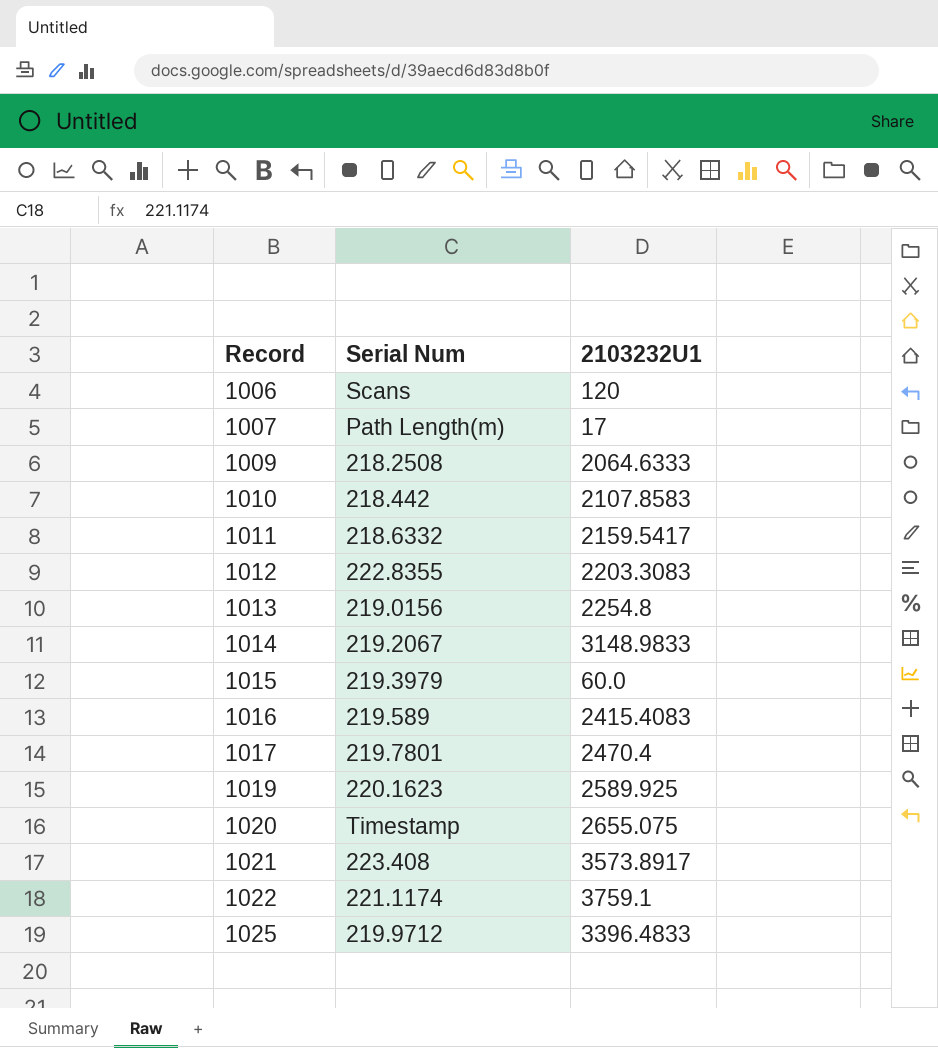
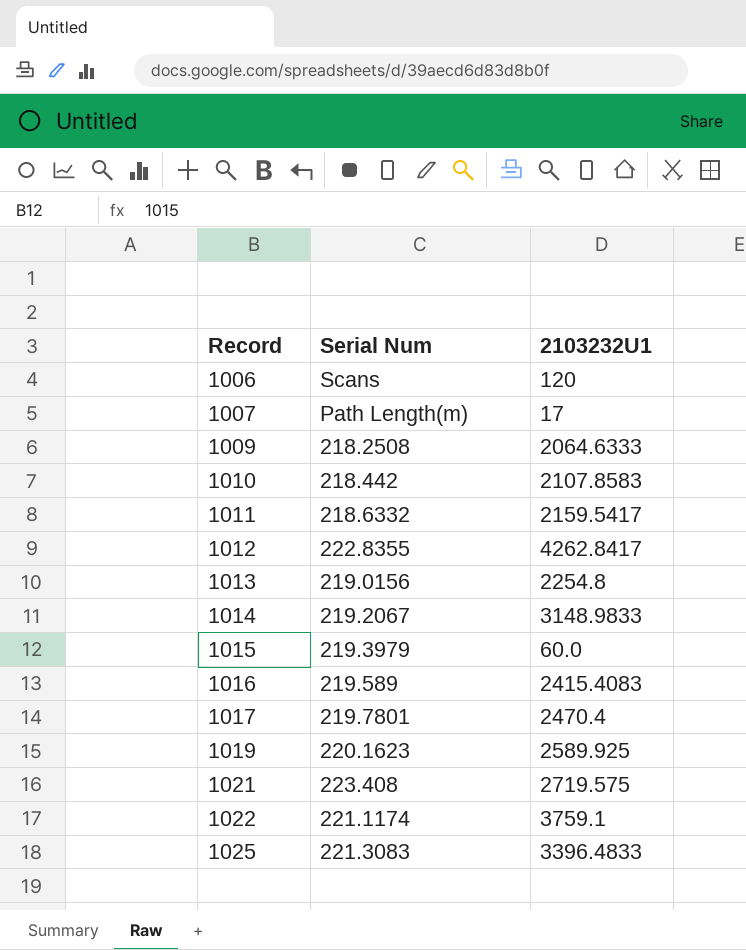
row 1020: Timestamp | 2655.075 -> none
1012 | 2103232U1: 2203.3083 -> 4262.8417
1021 | 2103232U1: 3573.8917 -> 2719.575
1025 | Serial Num: 219.9712 -> 221.3083

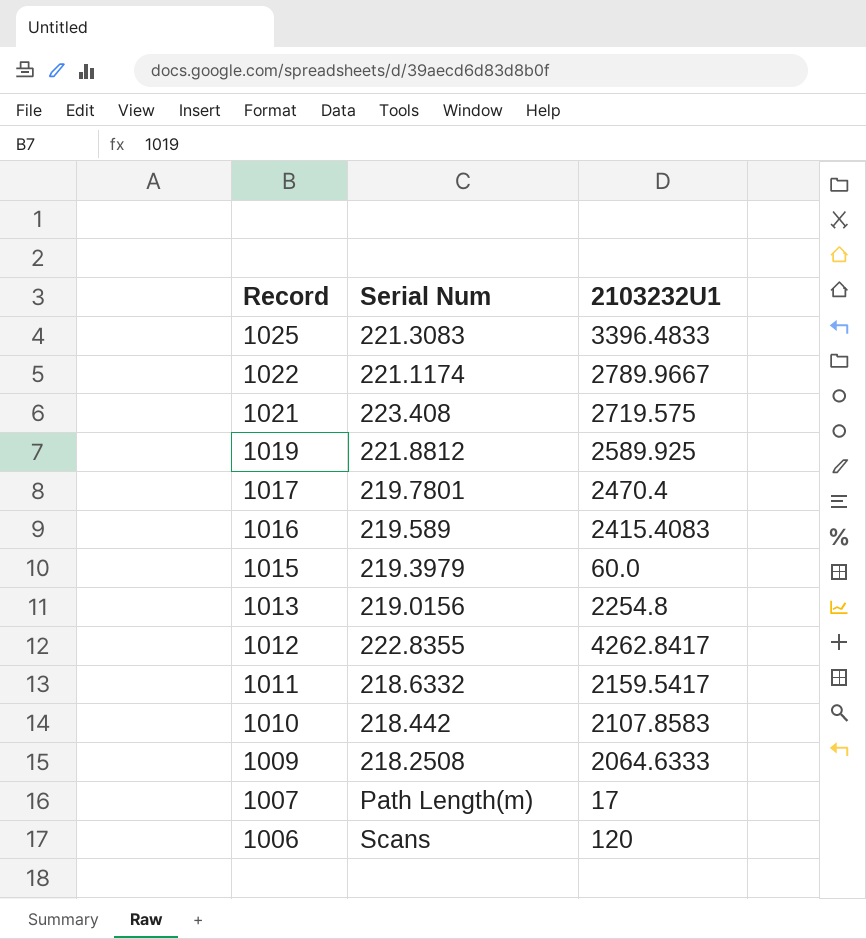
row order: Record ascending -> Record descending
row 1014: 219.2067 | 3148.9833 -> none
1022 | 2103232U1: 3759.1 -> 2789.9667
1019 | Serial Num: 220.1623 -> 221.8812

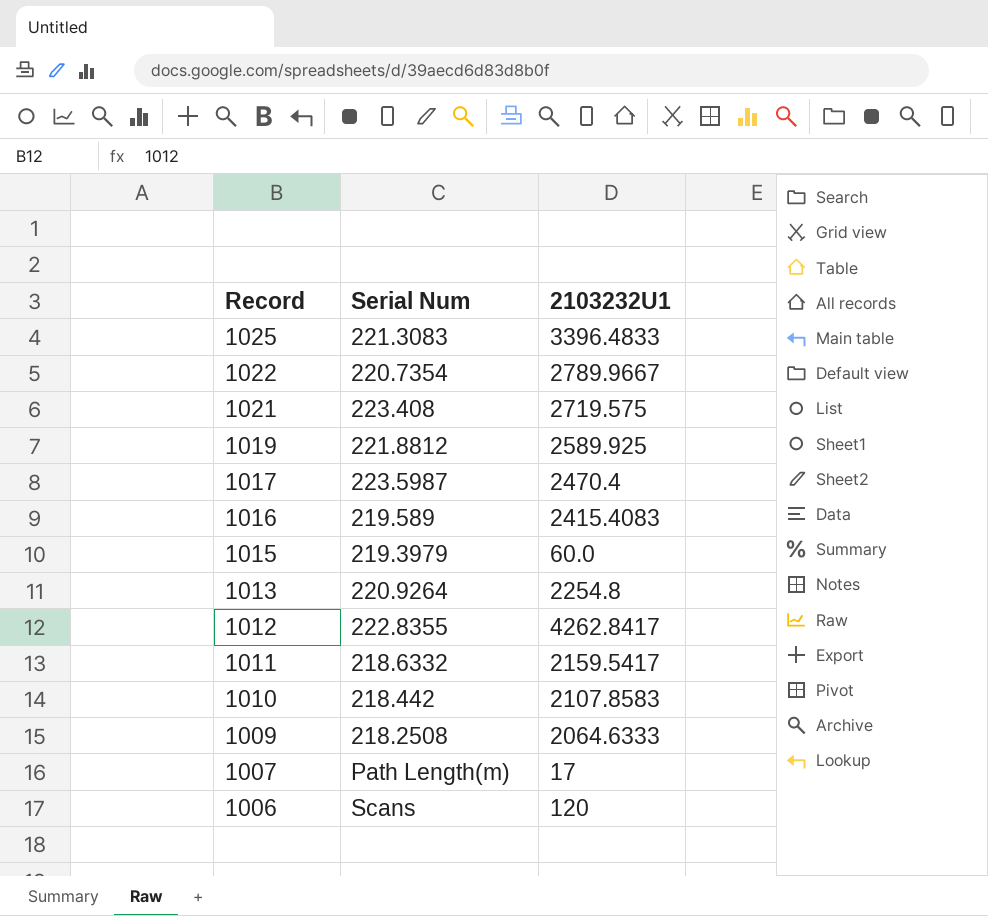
1022 | Serial Num: 221.1174 -> 220.7354
1017 | Serial Num: 219.7801 -> 223.5987
1013 | Serial Num: 219.0156 -> 220.9264

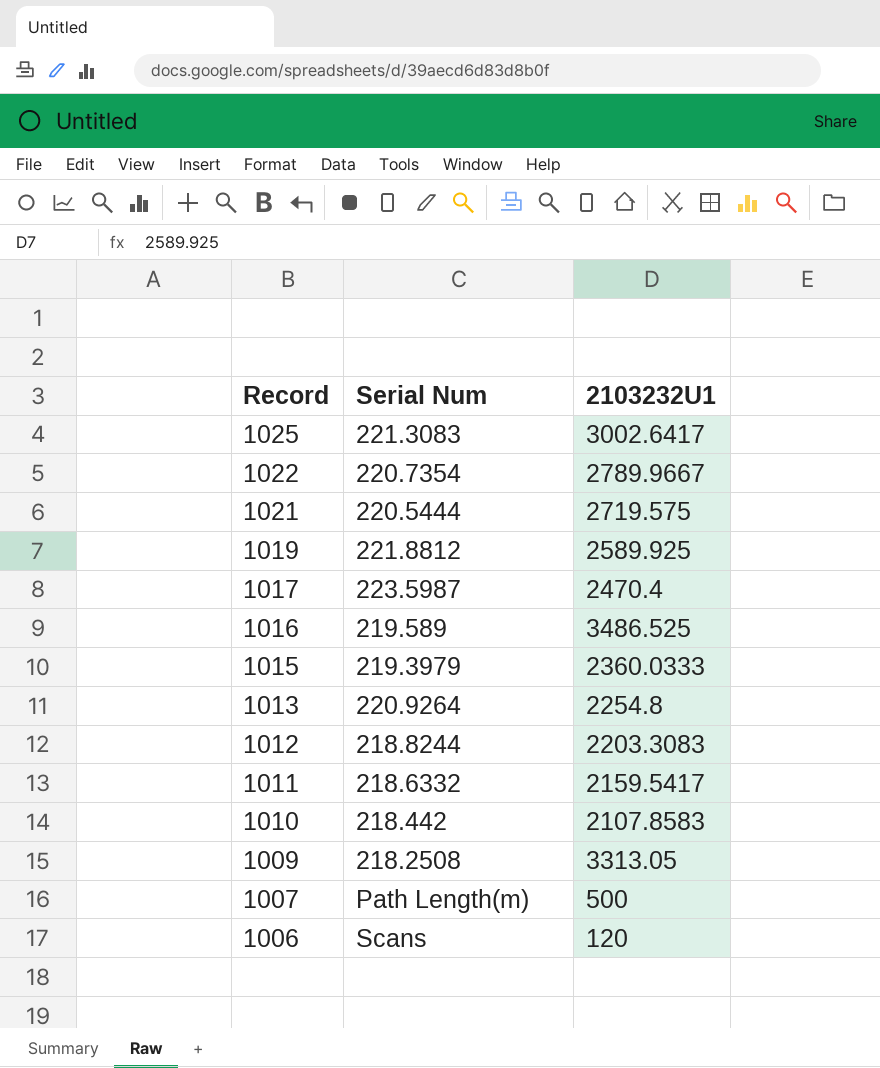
1025 | 2103232U1: 3396.4833 -> 3002.6417
1021 | Serial Num: 223.408 -> 220.5444
1016 | 2103232U1: 2415.4083 -> 3486.525
1015 | 2103232U1: 60.0 -> 2360.0333
1012 | Serial Num: 222.8355 -> 218.8244
1012 | 2103232U1: 4262.8417 -> 2203.3083
1009 | 2103232U1: 2064.6333 -> 3313.05
1007 | 2103232U1: 17 -> 500

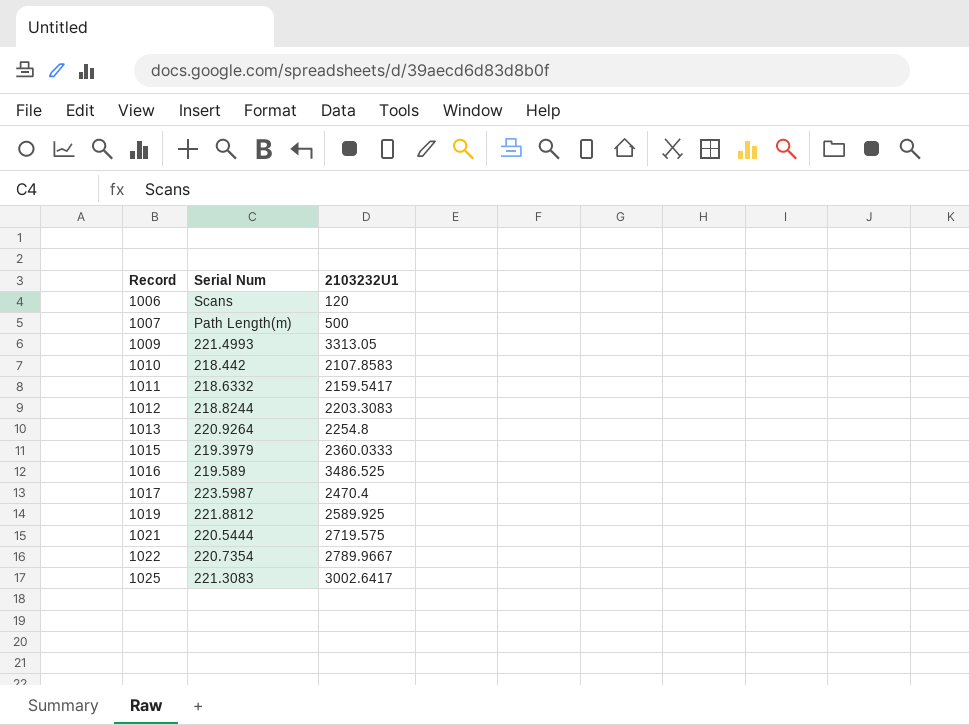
row order: Record descending -> Record ascending
1009 | Serial Num: 218.2508 -> 221.4993

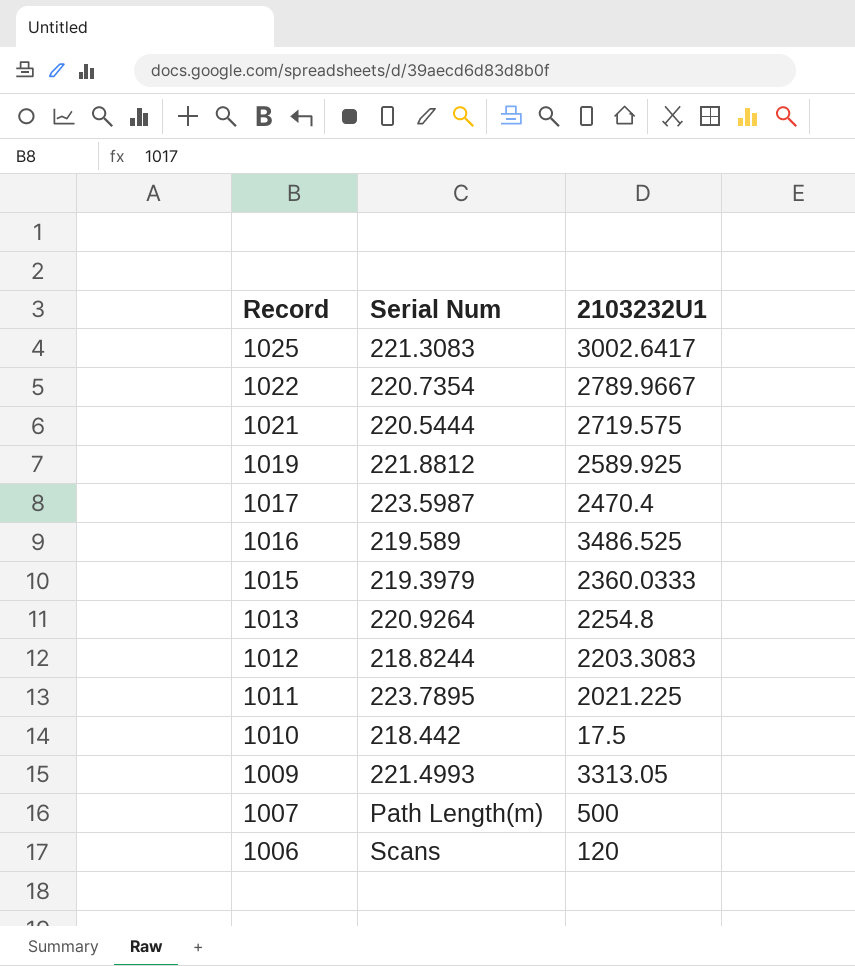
row order: Record ascending -> Record descending
1011 | Serial Num: 218.6332 -> 223.7895
1011 | 2103232U1: 2159.5417 -> 2021.225
1010 | 2103232U1: 2107.8583 -> 17.5

